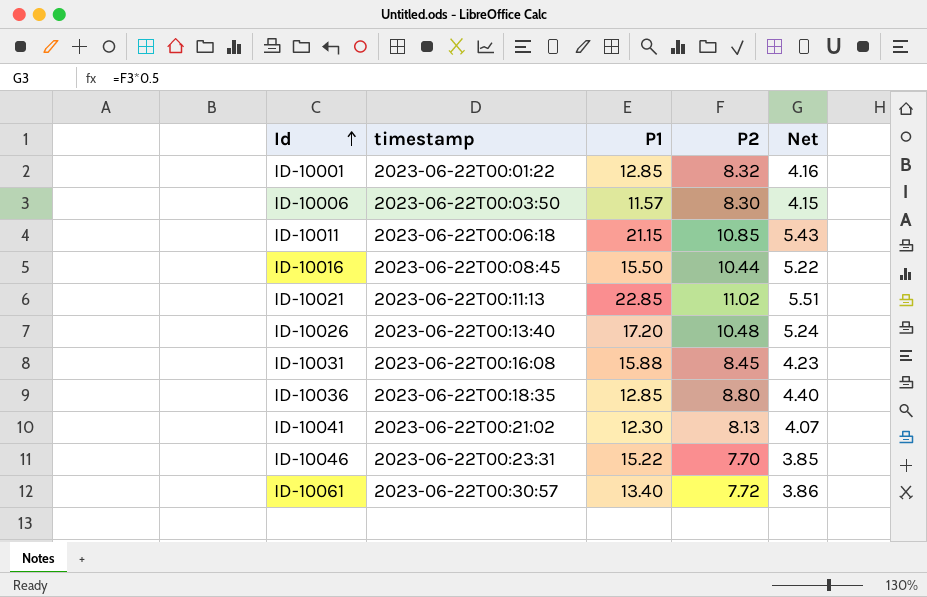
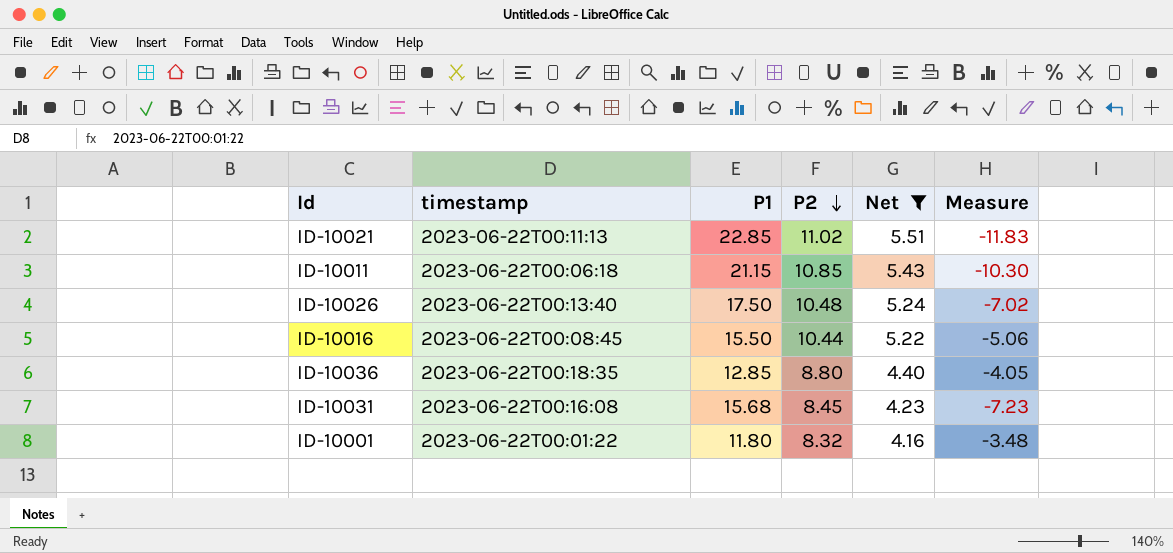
filter: none -> Net >= 4.16
row order: Id ascending -> P2 descending
column Measure | formula: none -> [P2] - [P1]
ID-10026 | P1: 17.20 -> 17.50
ID-10031 | P1: 15.88 -> 15.68
ID-10001 | P1: 12.85 -> 11.80

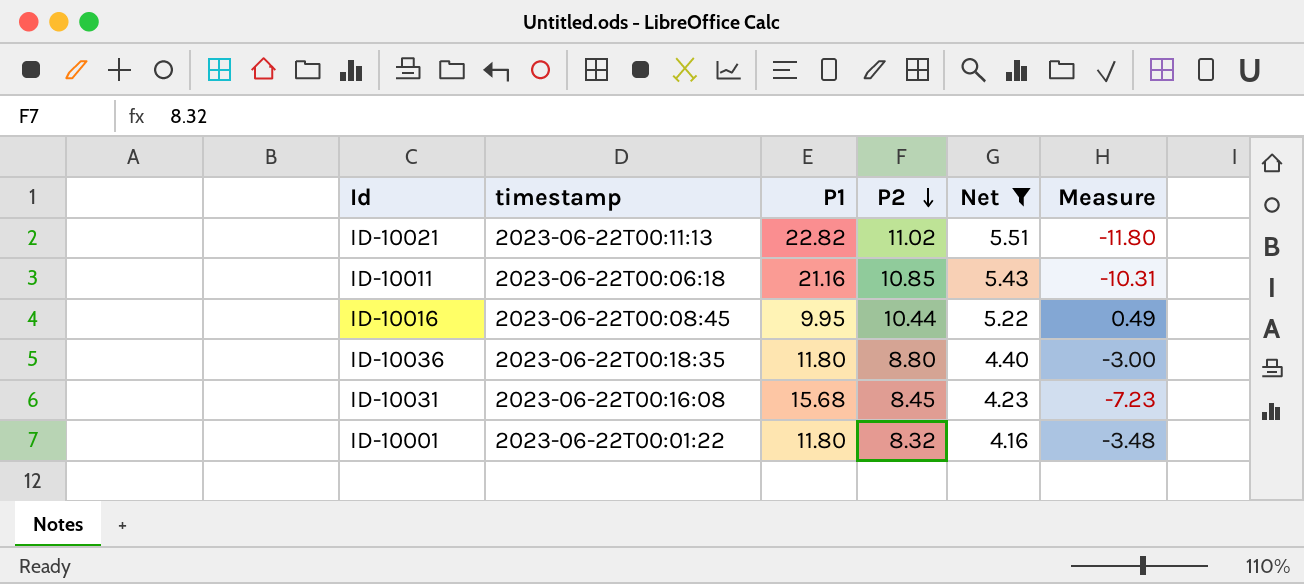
row ID-10026: 2023-06-22T00:13:40 | 17.50 | 10.48 | 5.24 | -7.02 -> none
ID-10021 | P1: 22.85 -> 22.82
ID-10021 | Measure: -11.83 -> -11.80
ID-10011 | P1: 21.15 -> 21.16
ID-10011 | Measure: -10.30 -> -10.31
ID-10016 | P1: 15.50 -> 9.95
ID-10016 | Measure: -5.06 -> 0.49
ID-10036 | P1: 12.85 -> 11.80
ID-10036 | Measure: -4.05 -> -3.00

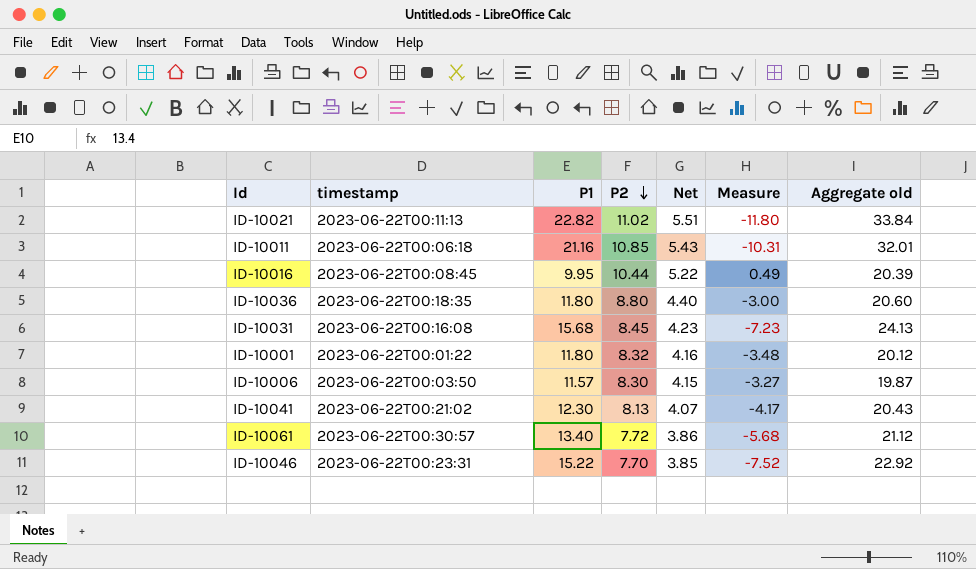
filter: Net >= 4.16 -> none
column Aggregate old | formula: none -> [P1] + [P2]

